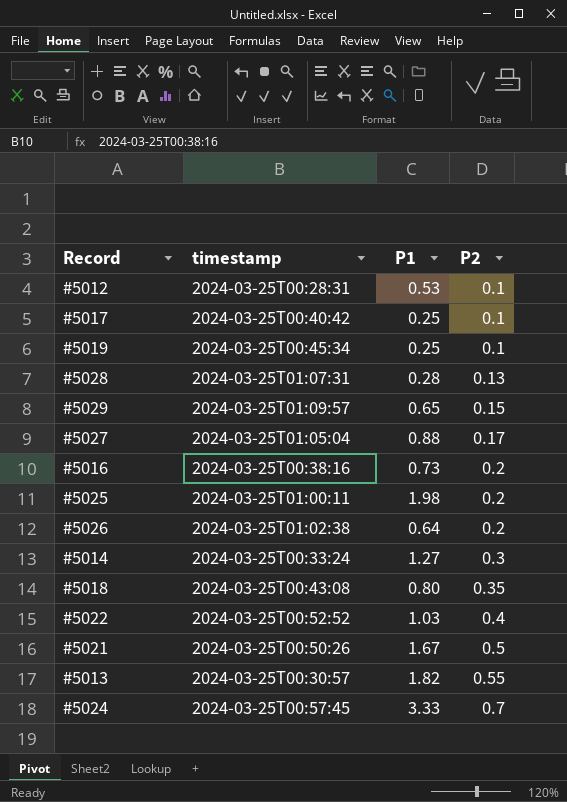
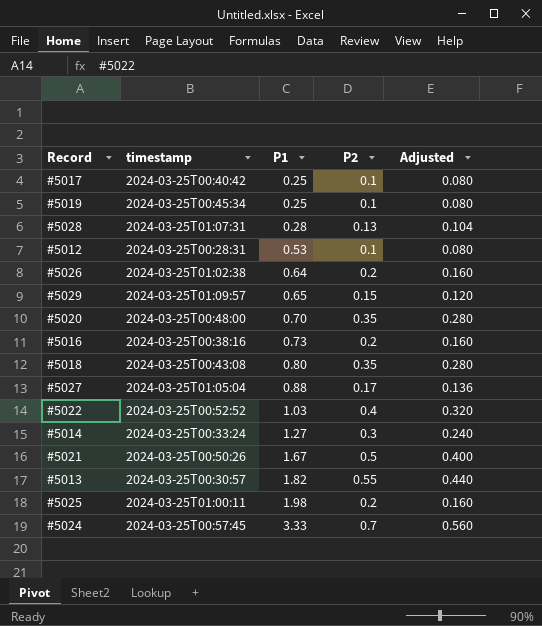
row order: P2 ascending -> P1 ascending
column Adjusted | formula: none -> [P2] * 0.8
row #5020: none -> 2024-03-25T00:48:00 | 0.70 | 0.35 | 0.280

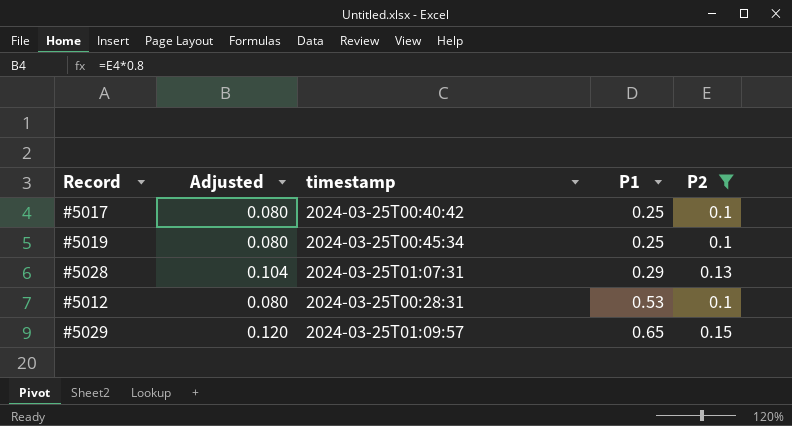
filter: none -> P2 <= 0.15
column Adjusted | position: 5 -> 2
#5028 | P1: 0.28 -> 0.29

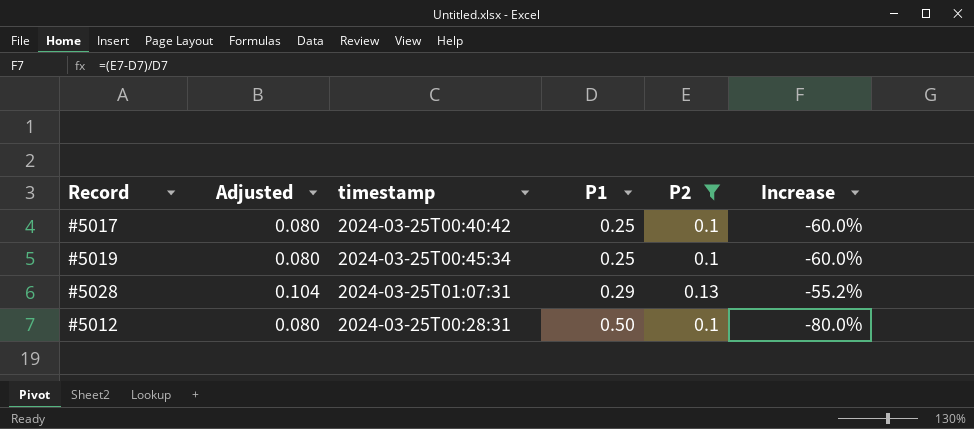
column Increase | formula: none -> ([P2] - [P1]) / [P1]
row #5029: 0.120 | 2024-03-25T01:09:57 | 0.65 | 0.15 -> none
#5012 | P1: 0.53 -> 0.50

